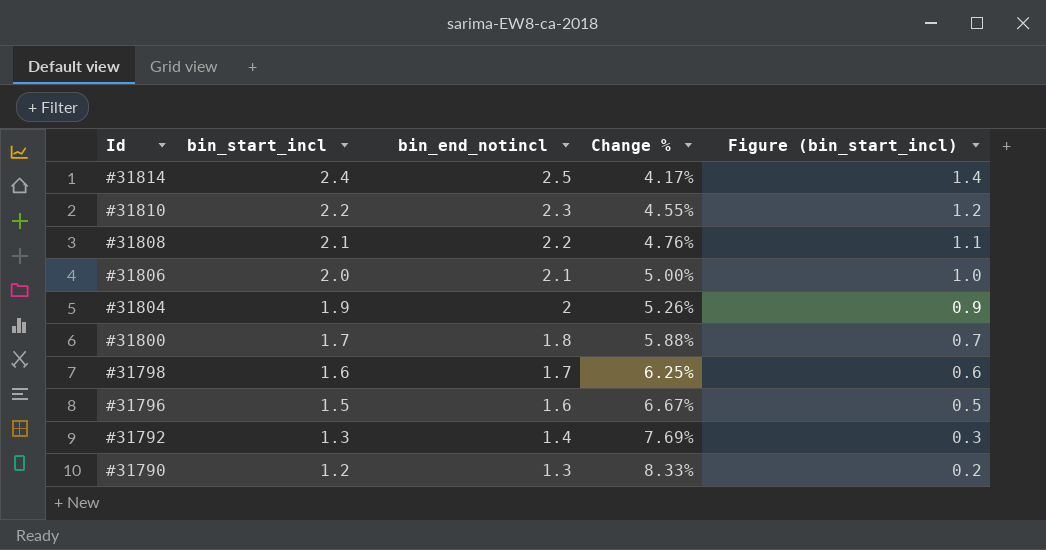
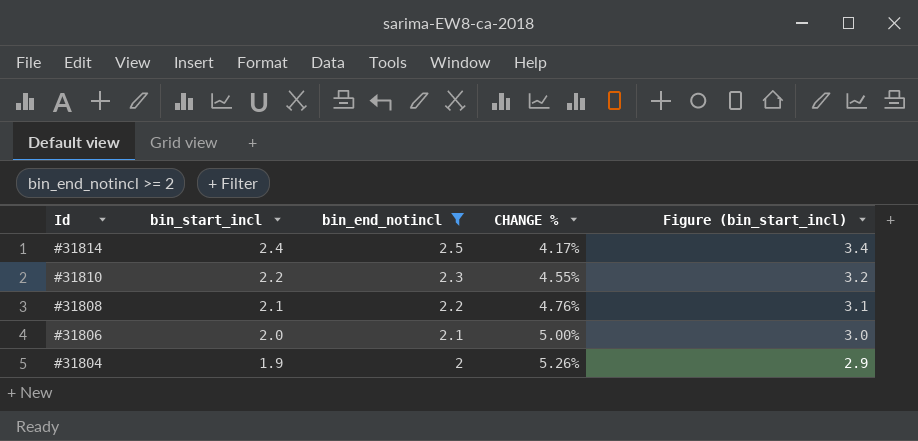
filter: none -> bin_end_notincl >= 2
column name: Change % -> CHANGE %
column Figure (bin_start_incl) | formula: [bin_start_incl] - 1 -> [bin_start_incl] + 1

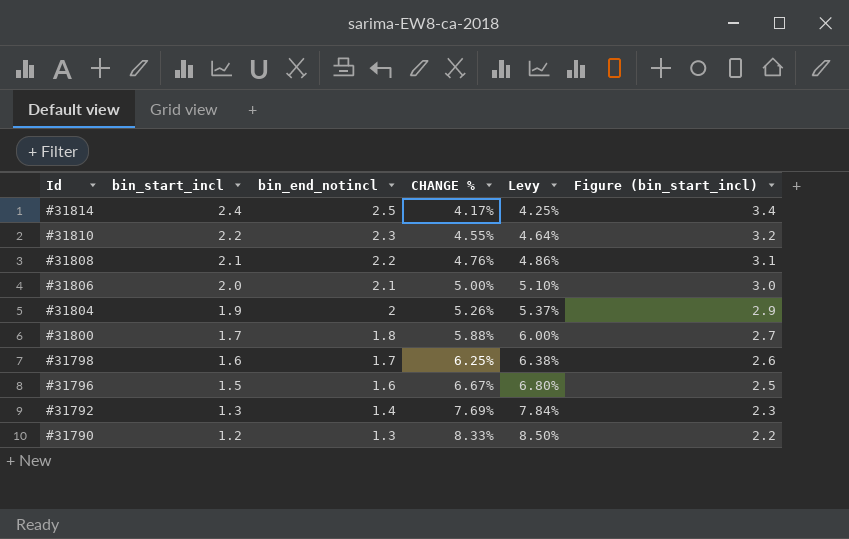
filter: bin_end_notincl >= 2 -> none
column Levy | formula: none -> [CHANGE %] * 1.02

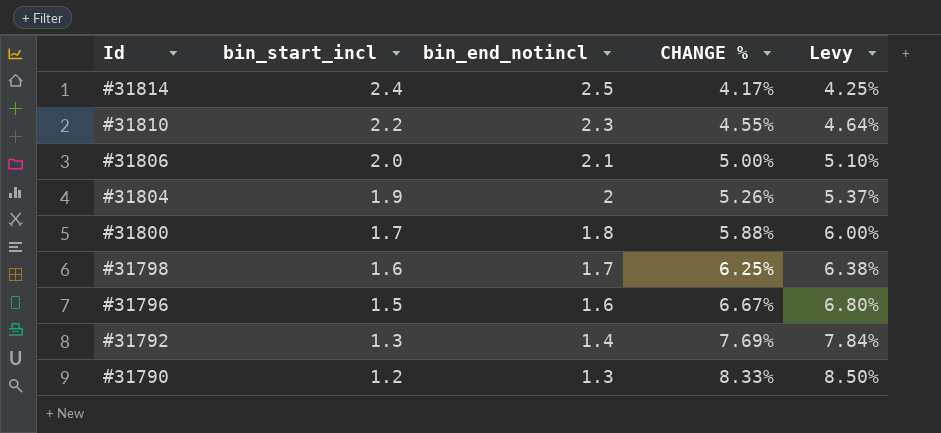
column Figure (bin_start_incl) | formula: [bin_start_incl] + 1 -> none
row #31808: 2.1 | 2.2 | 4.76% | 4.86% | 3.1 -> none

